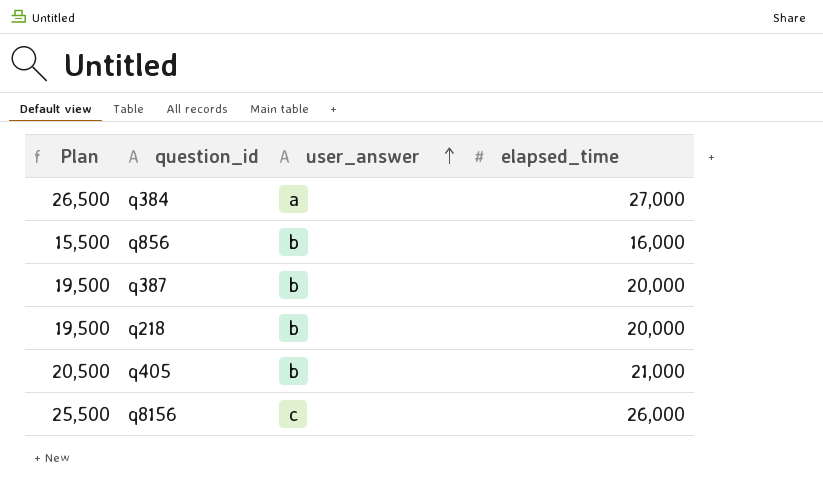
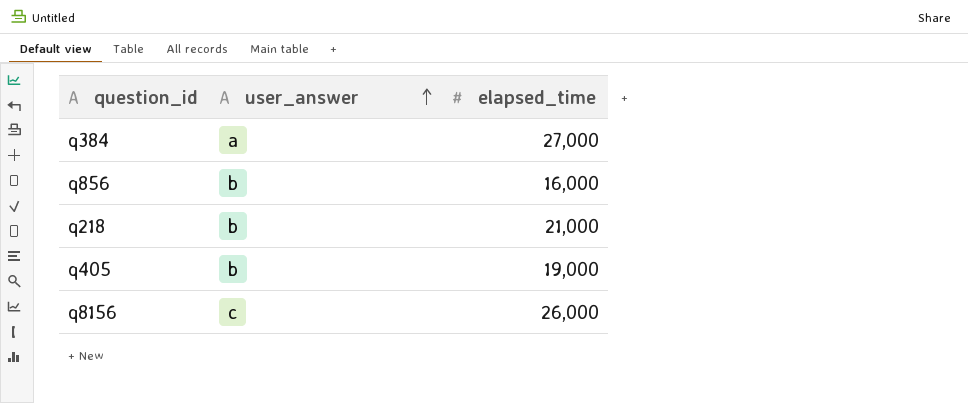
column Plan | formula: [elapsed_time] - 500 -> none
row q387: 19,500 | b | 20,000 -> none
q218 | elapsed_time: 20,000 -> 21,000
q405 | elapsed_time: 21,000 -> 19,000

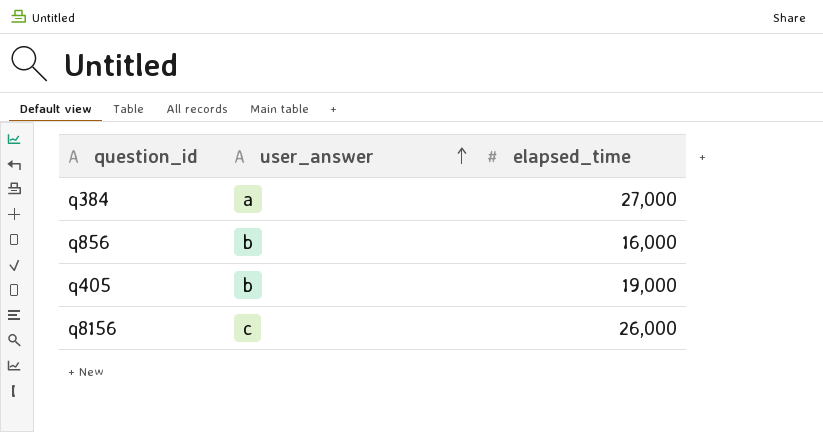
row q218: b | 21,000 -> none

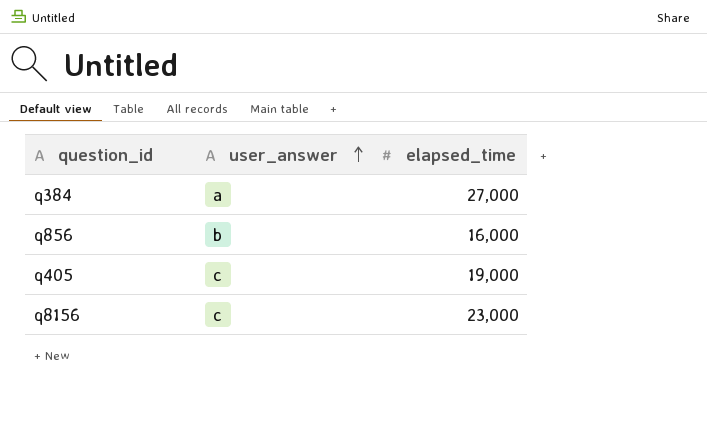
q405 | user_answer: b -> c
q8156 | elapsed_time: 26,000 -> 23,000

